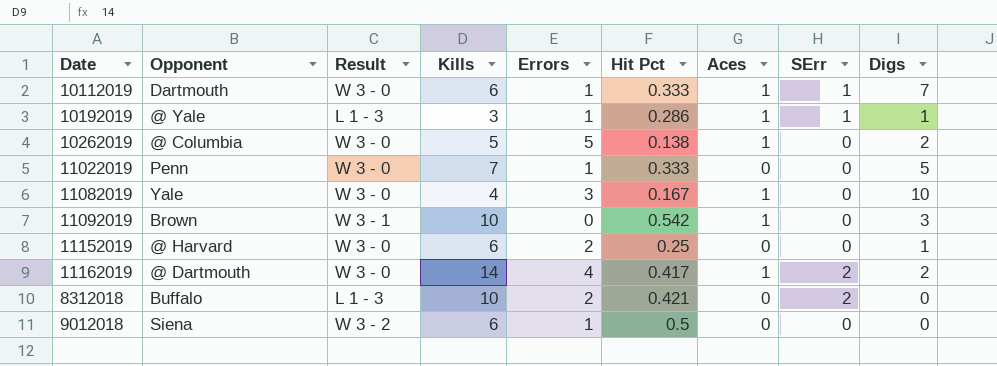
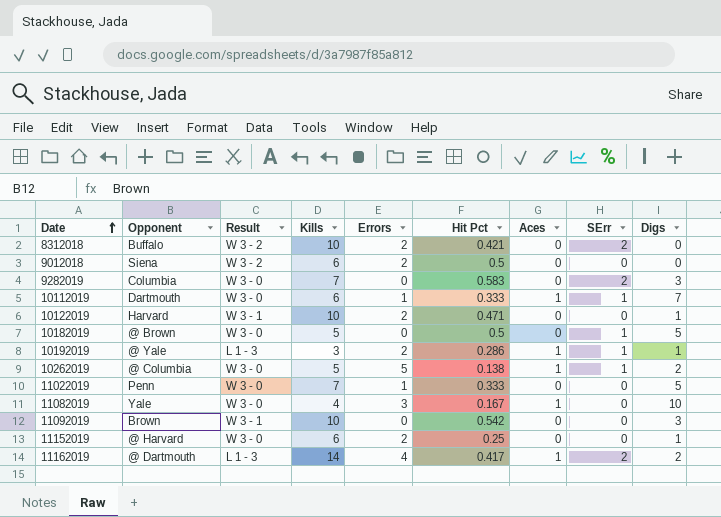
row order: none -> Date ascending
8312018 | Result: L 1 - 3 -> W 3 - 2
9012018 | Errors: 1 -> 2
row 9282019: none -> Columbia | W 3 - 0 | 7 | 0 | 0.583 | 0 | 2 | 3
row 10122019: none -> Harvard | W 3 - 1 | 10 | 2 | 0.471 | 0 | 0 | 1
row 10182019: none -> @ Brown | W 3 - 0 | 5 | 0 | 0.5 | 0 | 1 | 5
10192019 | Errors: 1 -> 2
10262019 | SErr: 0 -> 1
11092019 | Aces: 1 -> 0
11162019 | Result: W 3 - 0 -> L 1 - 3

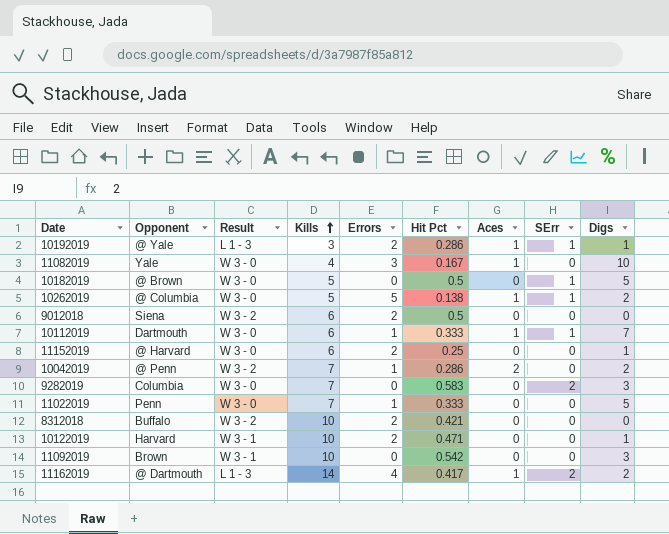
row order: Date ascending -> Kills ascending
row 10042019: none -> @ Penn | W 3 - 2 | 7 | 1 | 0.286 | 2 | 0 | 2
8312018 | SErr: 2 -> 0

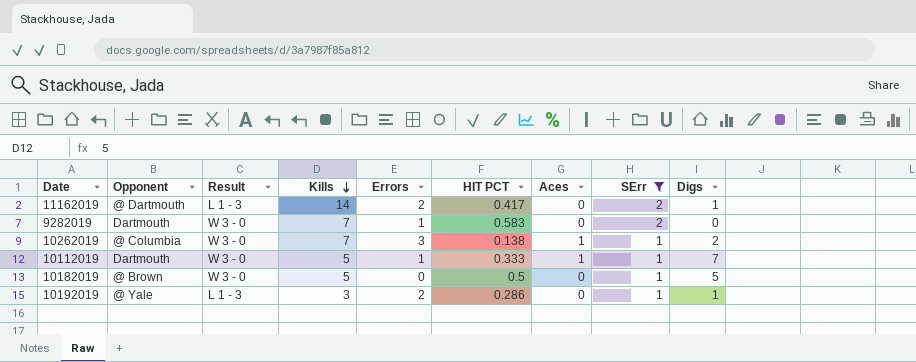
filter: none -> SErr != 0
row order: Kills ascending -> Kills descending
column name: Hit Pct -> HIT PCT
11162019 | Errors: 4 -> 2
11162019 | Aces: 1 -> 0
11162019 | Digs: 2 -> 1
9282019 | Opponent: Columbia -> Dartmouth
9282019 | Errors: 0 -> 1
9282019 | Digs: 3 -> 0
10262019 | Kills: 5 -> 7
10262019 | Errors: 5 -> 3
10112019 | Kills: 6 -> 5
10192019 | Aces: 1 -> 0

